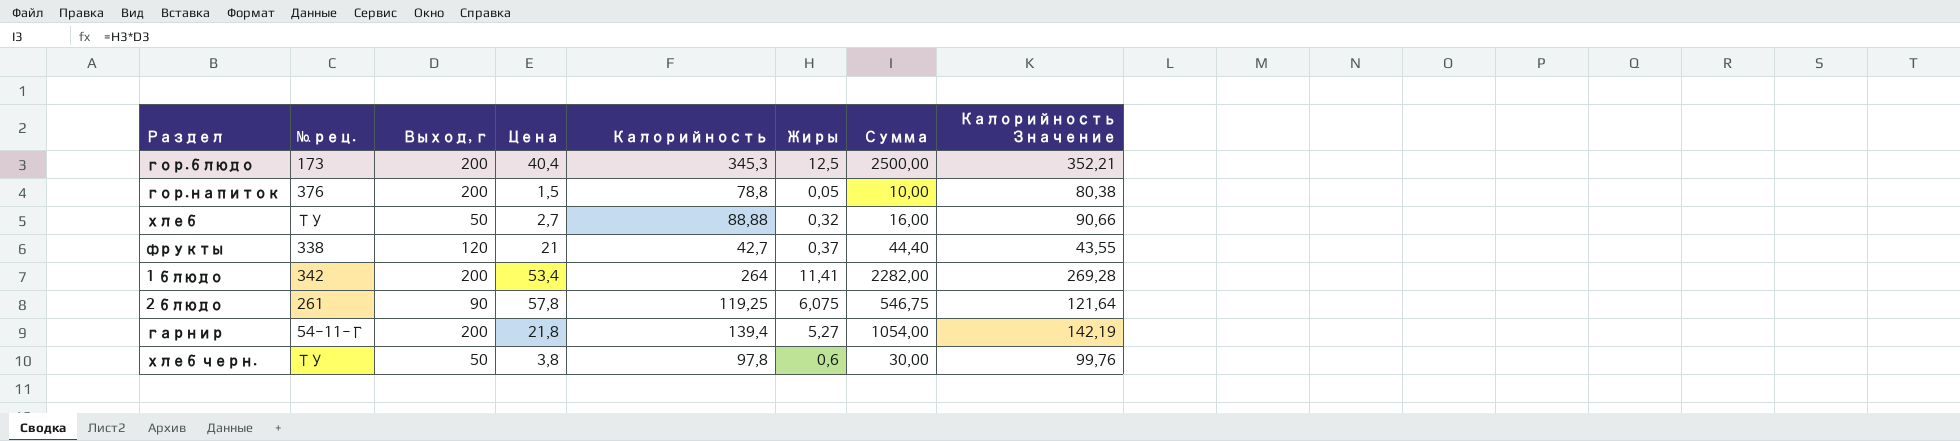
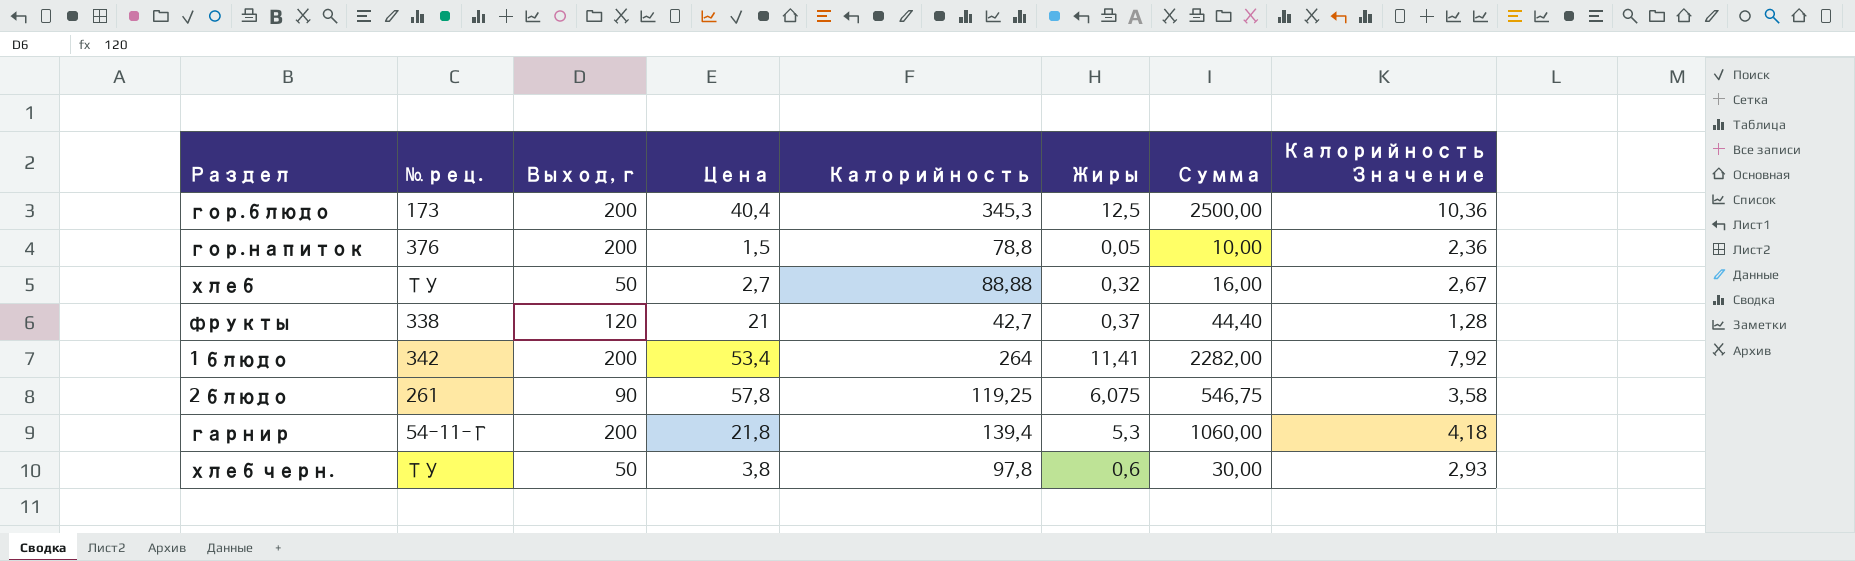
column Калорийность Значение | formula: [Калорийность] * 1,02 -> [Калорийность] * 0,03
гарнир | Жиры: 5,27 -> 5,3
гарнир | Сумма: 1054,00 -> 1060,00

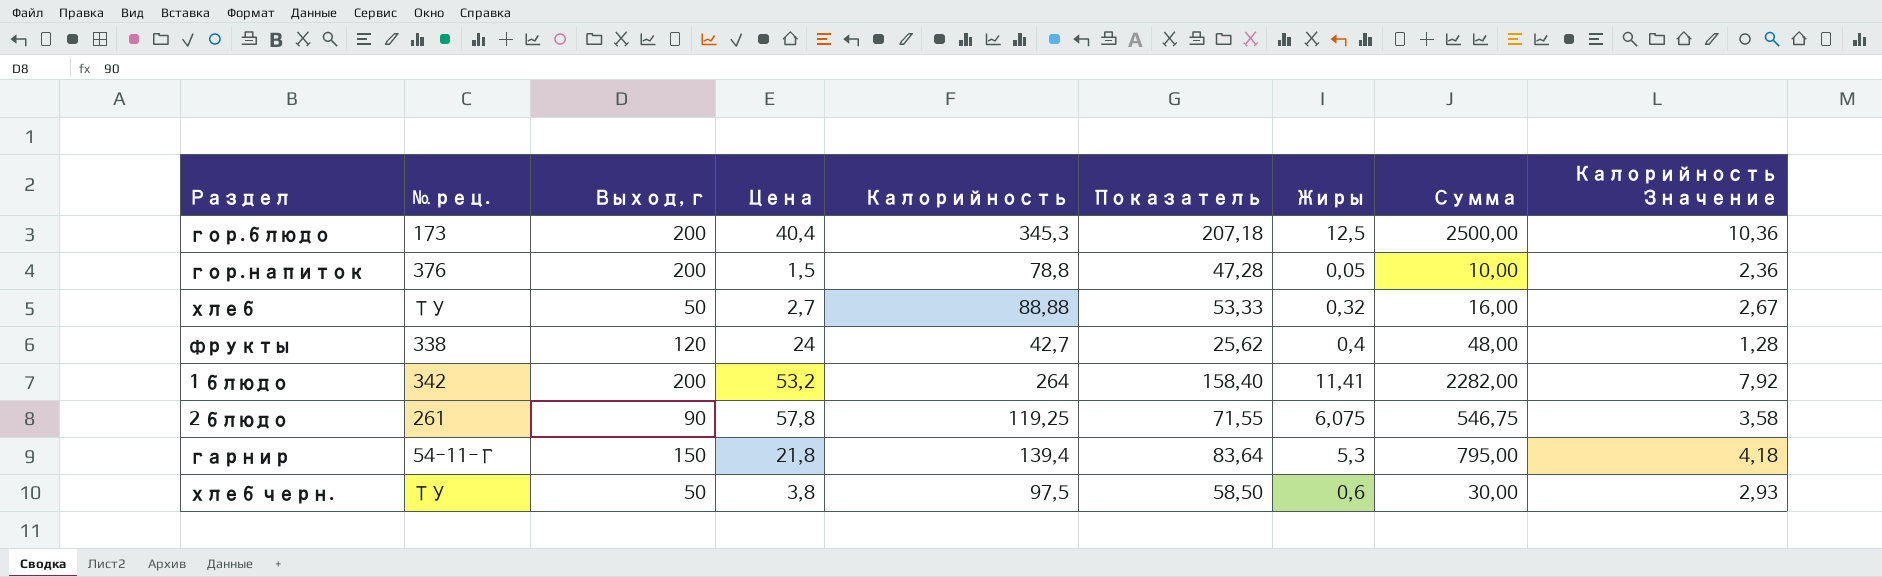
column Показатель | formula: none -> [Калорийность] * 0,6
фрукты | Цена: 21 -> 24
фрукты | Жиры: 0,37 -> 0,4
фрукты | Сумма: 44,40 -> 48,00
1 блюдо | Цена: 53,4 -> 53,2
гарнир | Выход, г: 200 -> 150
гарнир | Сумма: 1060,00 -> 795,00
хлеб черн. | Калорийность: 97,8 -> 97,5

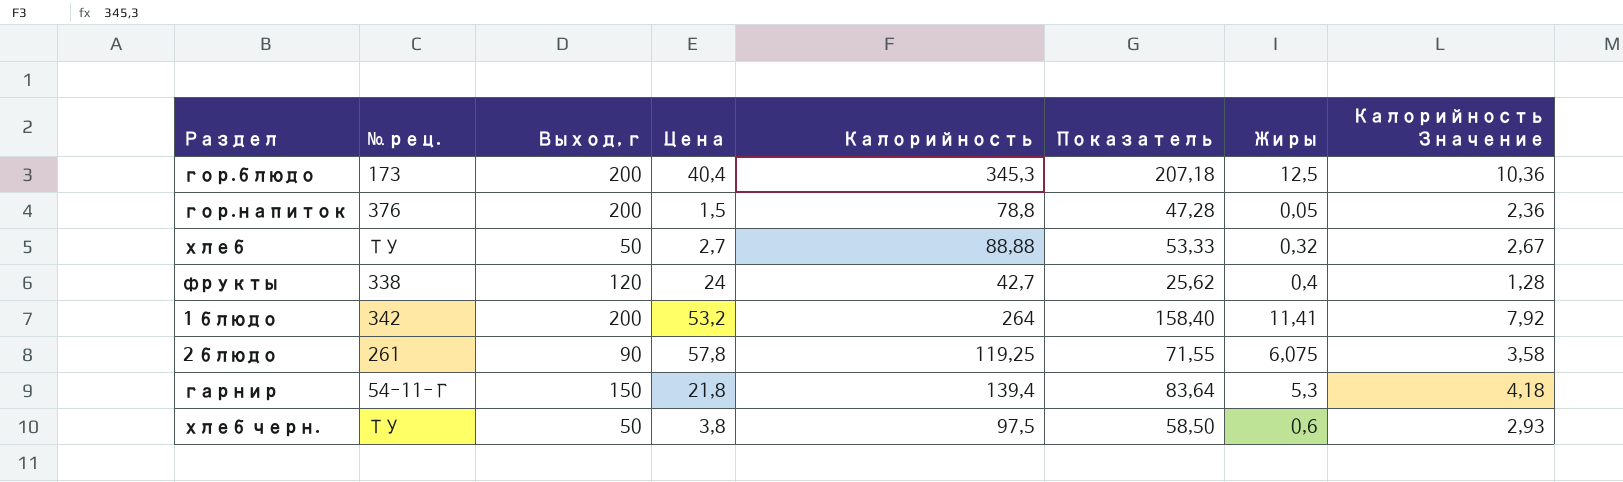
column Сумма | formula: [Выход, г] * [Жиры] -> none

